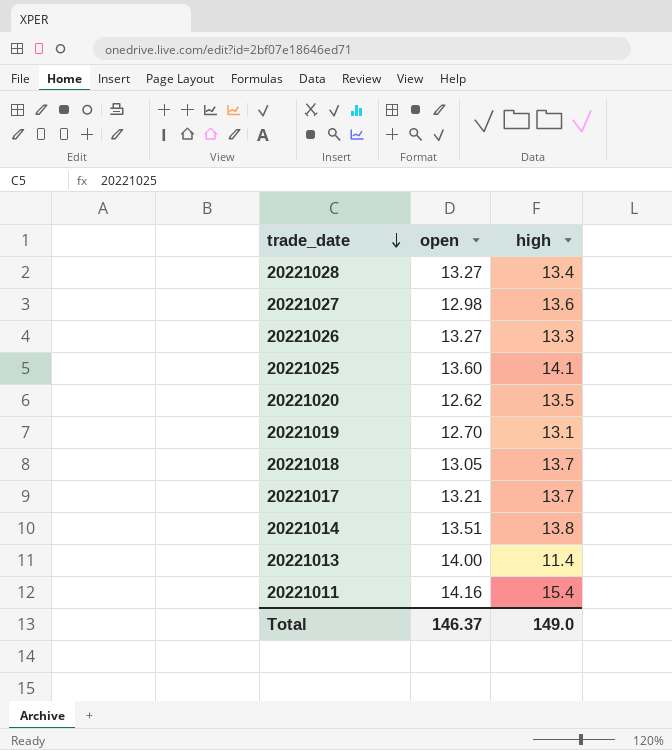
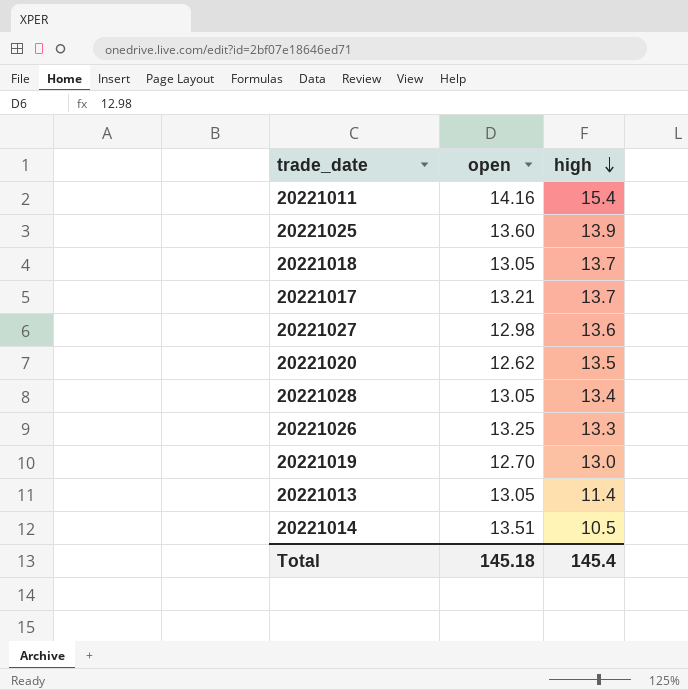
row order: trade_date descending -> high descending
20221025 | high: 14.1 -> 13.9
20221028 | open: 13.27 -> 13.05
20221026 | open: 13.27 -> 13.25
20221019 | high: 13.1 -> 13.0
20221013 | open: 14.00 -> 13.05
20221014 | high: 13.8 -> 10.5
Total | open: 146.37 -> 145.18
Total | high: 149.0 -> 145.4

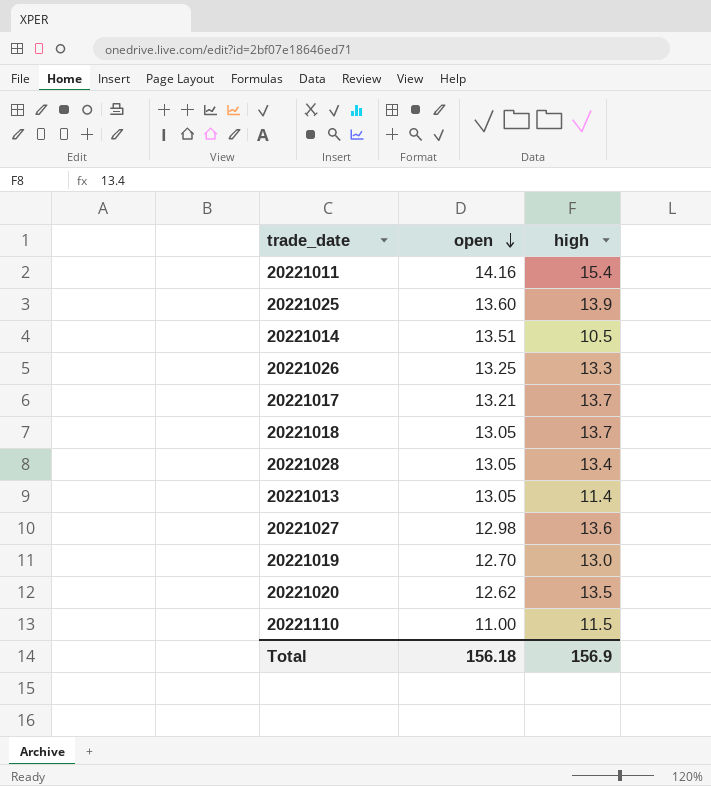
row order: high descending -> open descending
row 20221110: none -> 11.00 | 11.5
Total | open: 145.18 -> 156.18
Total | high: 145.4 -> 156.9

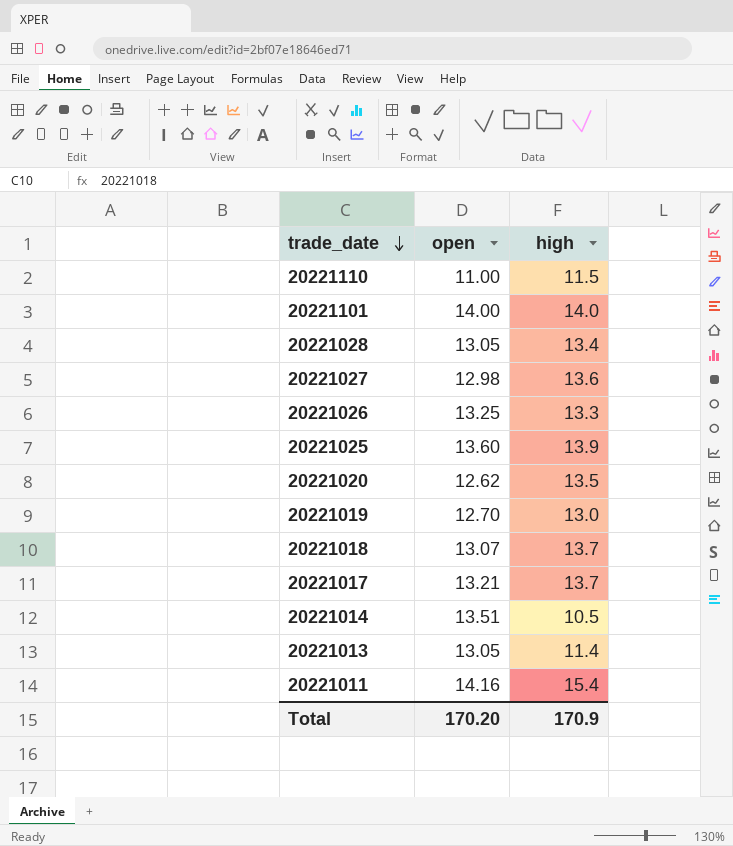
row order: open descending -> trade_date descending
row 20221101: none -> 14.00 | 14.0
20221018 | open: 13.05 -> 13.07
Total | open: 156.18 -> 170.20
Total | high: 156.9 -> 170.9

